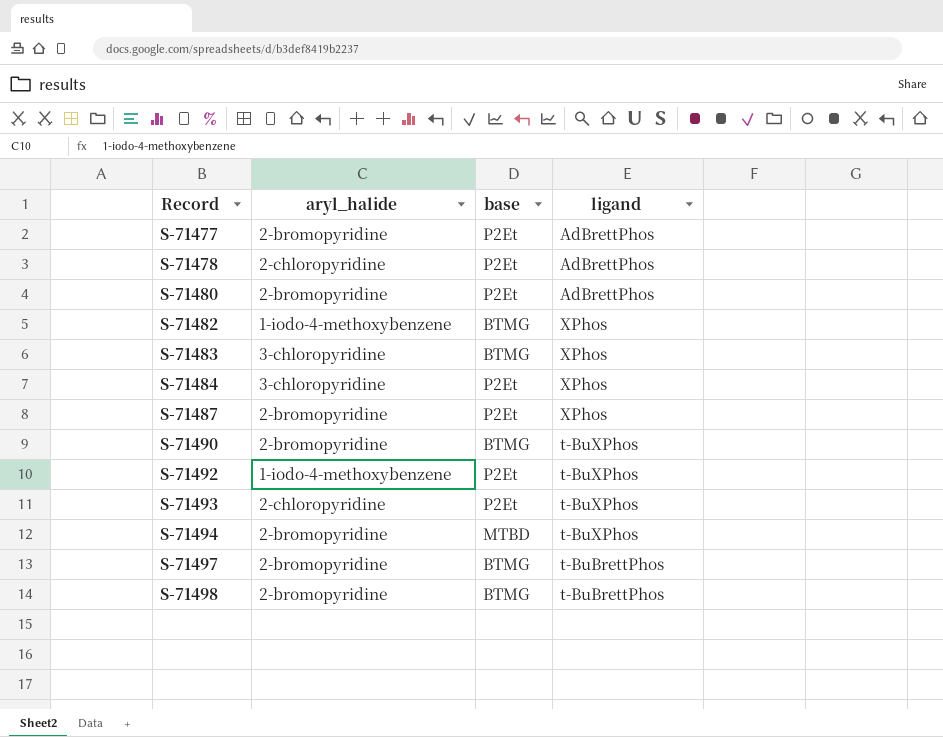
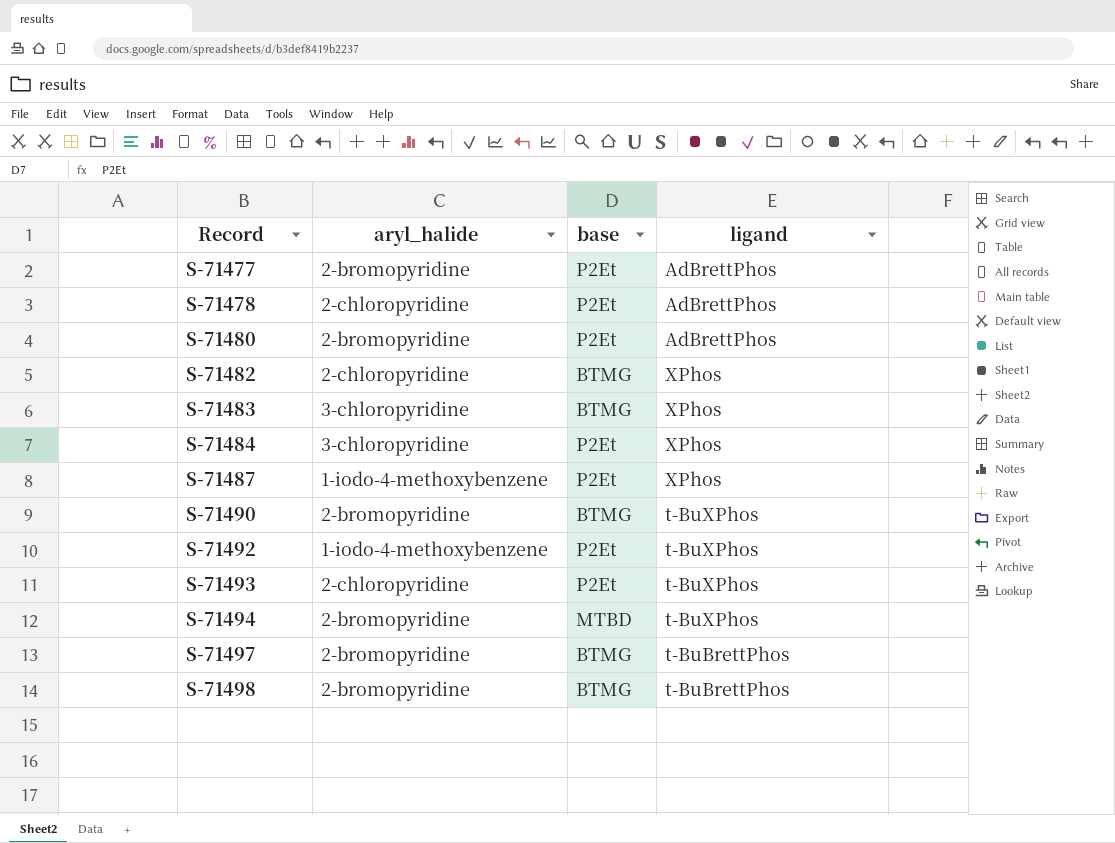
S-71482 | aryl_halide: 1-iodo-4-methoxybenzene -> 2-chloropyridine
S-71487 | aryl_halide: 2-bromopyridine -> 1-iodo-4-methoxybenzene

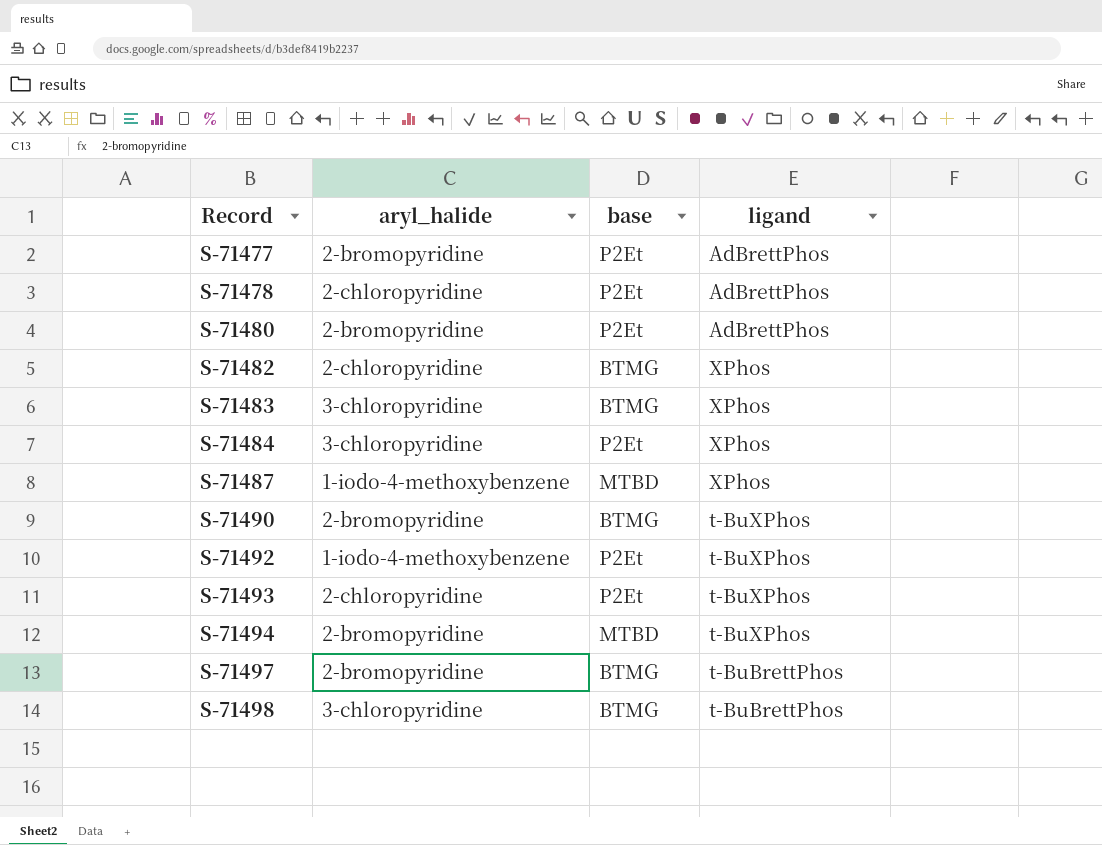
S-71487 | base: P2Et -> MTBD
S-71498 | aryl_halide: 2-bromopyridine -> 3-chloropyridine

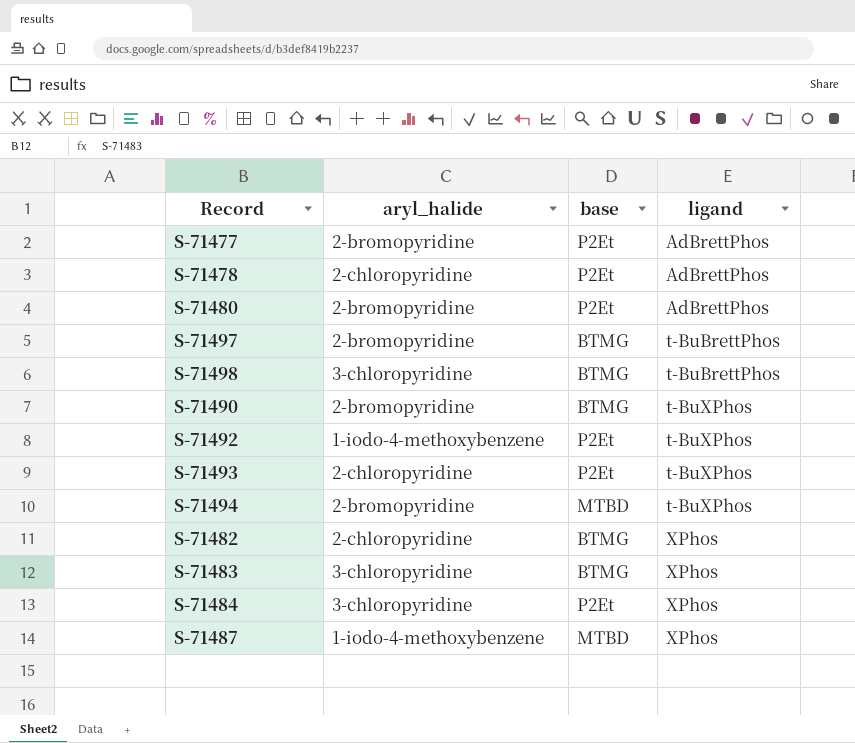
row order: Record ascending -> ligand ascending

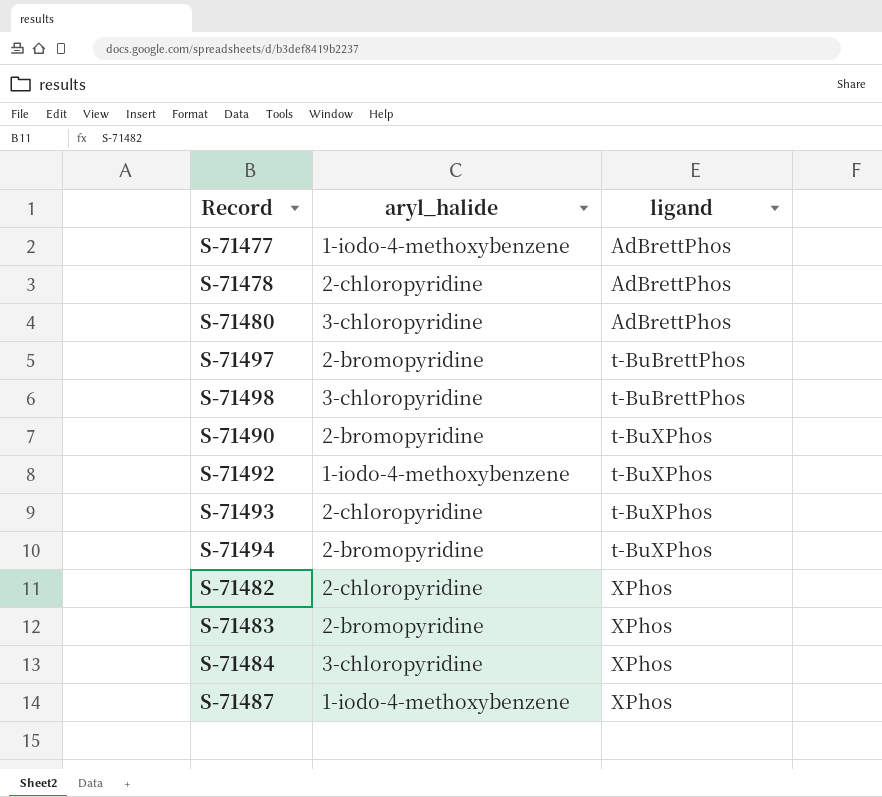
column base | position: 3 -> none
S-71477 | aryl_halide: 2-bromopyridine -> 1-iodo-4-methoxybenzene
S-71480 | aryl_halide: 2-bromopyridine -> 3-chloropyridine
S-71483 | aryl_halide: 3-chloropyridine -> 2-bromopyridine

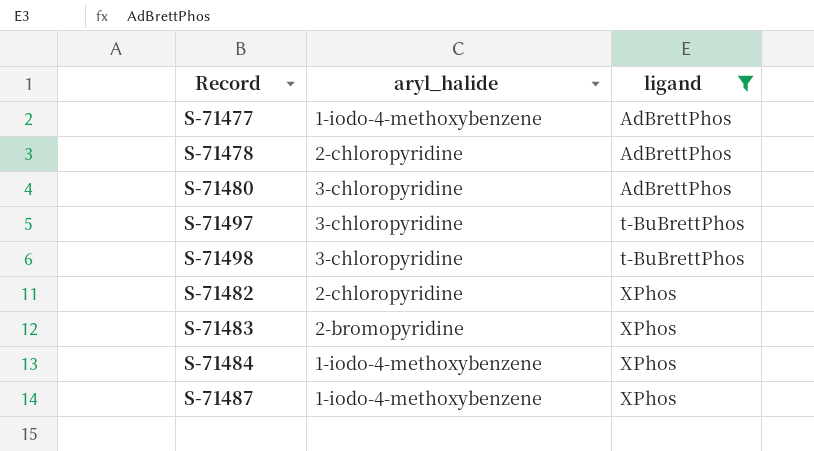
filter: none -> ligand != t-BuXPhos
S-71497 | aryl_halide: 2-bromopyridine -> 3-chloropyridine
S-71484 | aryl_halide: 3-chloropyridine -> 1-iodo-4-methoxybenzene

